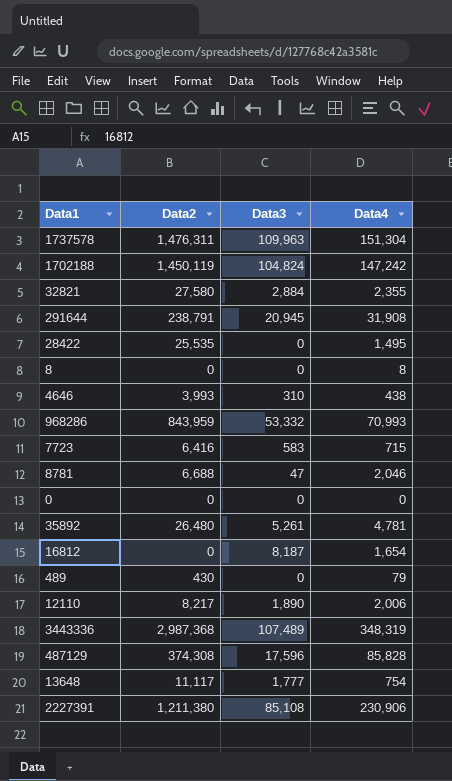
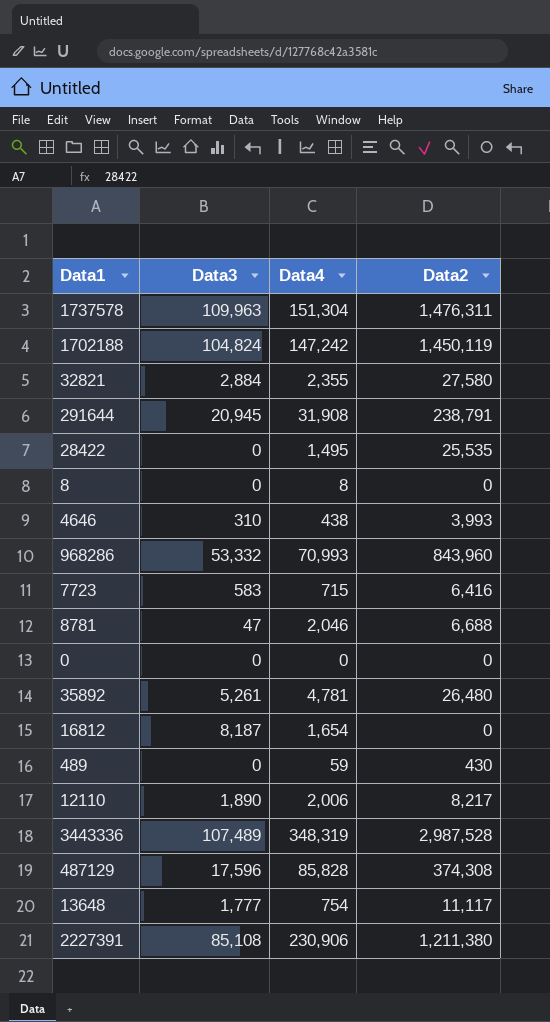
column Data2 | position: 2 -> 4
968286 | Data2: 843,959 -> 843,960
489 | Data4: 79 -> 59
3443336 | Data2: 2,987,368 -> 2,987,528

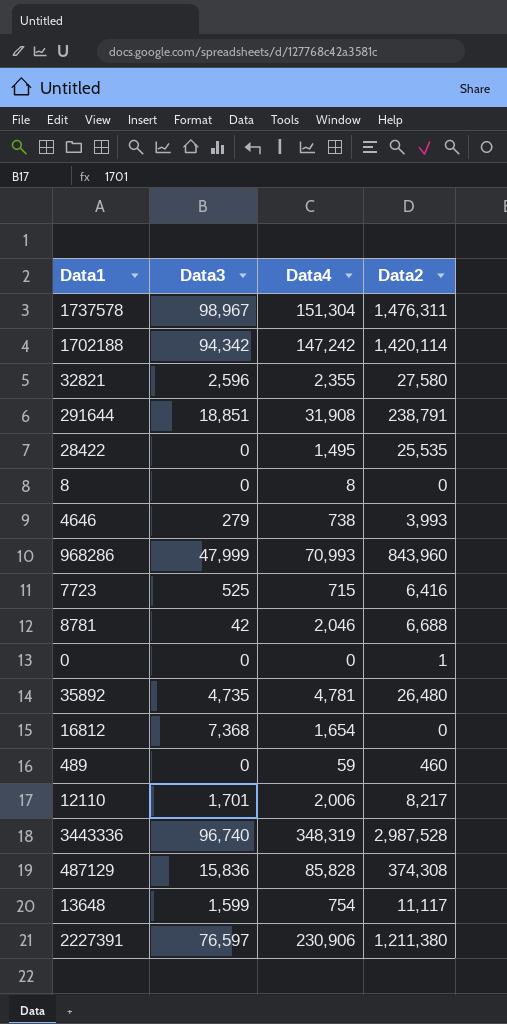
1737578 | Data3: 109,963 -> 98,967
1702188 | Data3: 104,824 -> 94,342
1702188 | Data2: 1,450,119 -> 1,420,114
32821 | Data3: 2,884 -> 2,596
291644 | Data3: 20,945 -> 18,851
4646 | Data3: 310 -> 279
4646 | Data4: 438 -> 738
968286 | Data3: 53,332 -> 47,999
7723 | Data3: 583 -> 525
8781 | Data3: 47 -> 42
0 | Data2: 0 -> 1
35892 | Data3: 5,261 -> 4,735
16812 | Data3: 8,187 -> 7,368
489 | Data2: 430 -> 460
12110 | Data3: 1,890 -> 1,701
3443336 | Data3: 107,489 -> 96,740
487129 | Data3: 17,596 -> 15,836
13648 | Data3: 1,777 -> 1,599
2227391 | Data3: 85,108 -> 76,597

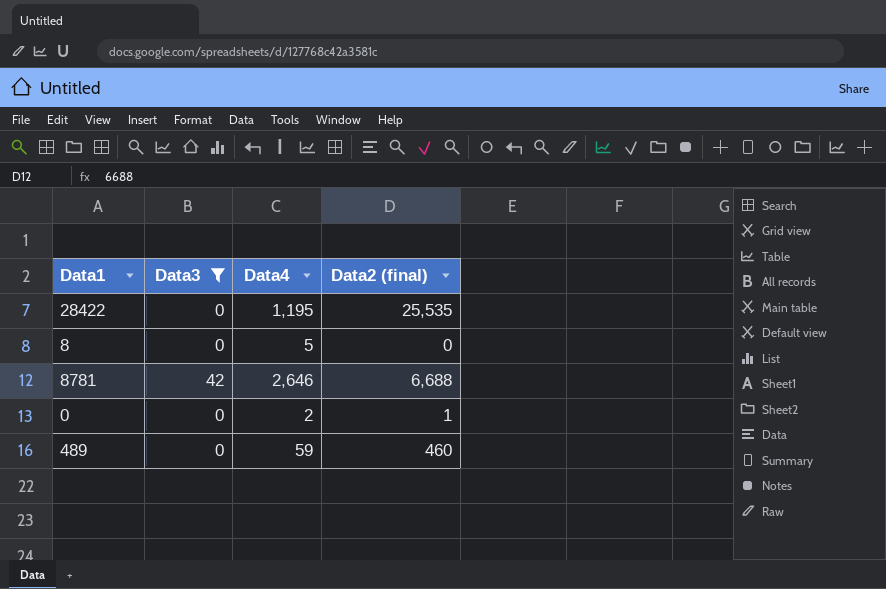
filter: none -> Data3 <= 42
column name: Data2 -> Data2 (final)
28422 | Data4: 1,495 -> 1,195
8 | Data4: 8 -> 5
8781 | Data4: 2,046 -> 2,646
0 | Data4: 0 -> 2

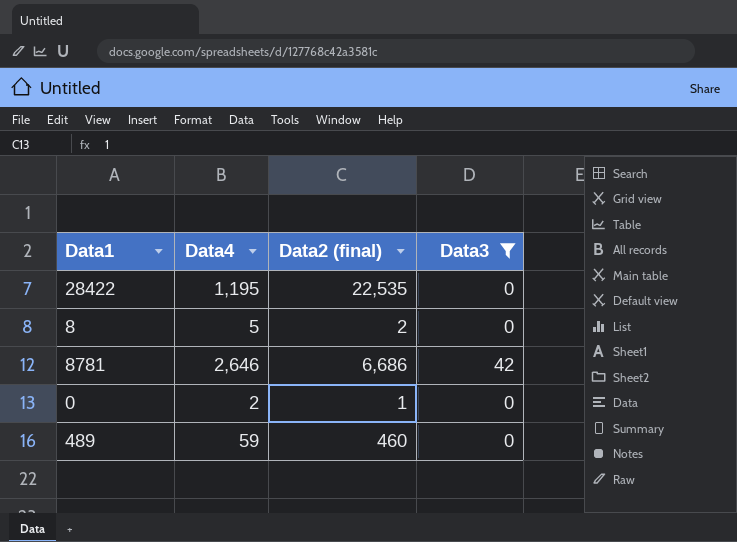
column Data3 | position: 2 -> 4
28422 | Data2 (final): 25,535 -> 22,535
8 | Data2 (final): 0 -> 2
8781 | Data2 (final): 6,688 -> 6,686

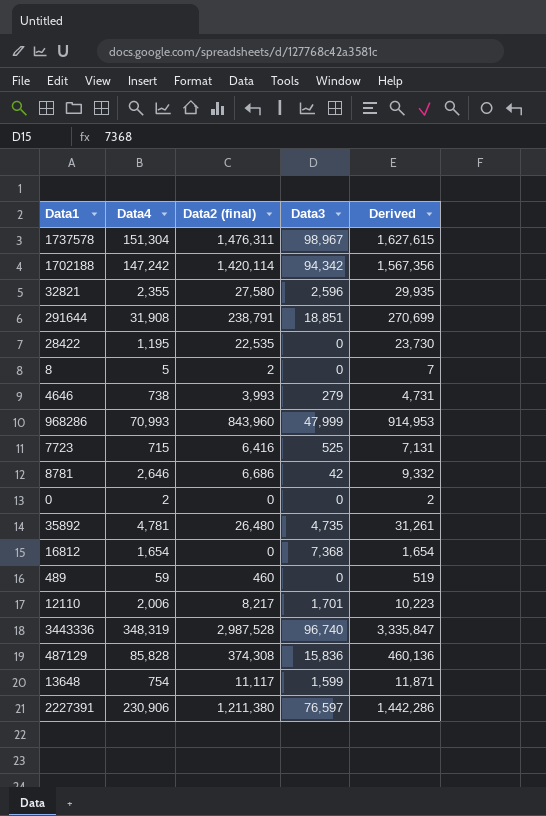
filter: Data3 <= 42 -> none
column Derived | formula: none -> [Data4] + [Data2 (final)]
0 | Data2 (final): 1 -> 0

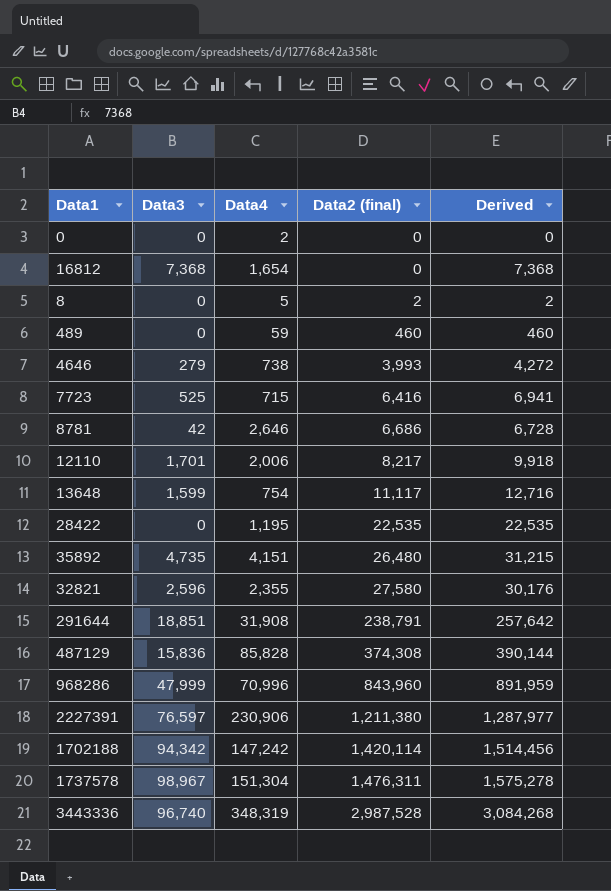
row order: none -> Data2 (final) ascending
column Data3 | position: 4 -> 2
column Derived | formula: [Data4] + [Data2 (final)] -> [Data3] + [Data2 (final)]
35892 | Data4: 4,781 -> 4,151
968286 | Data4: 70,993 -> 70,996

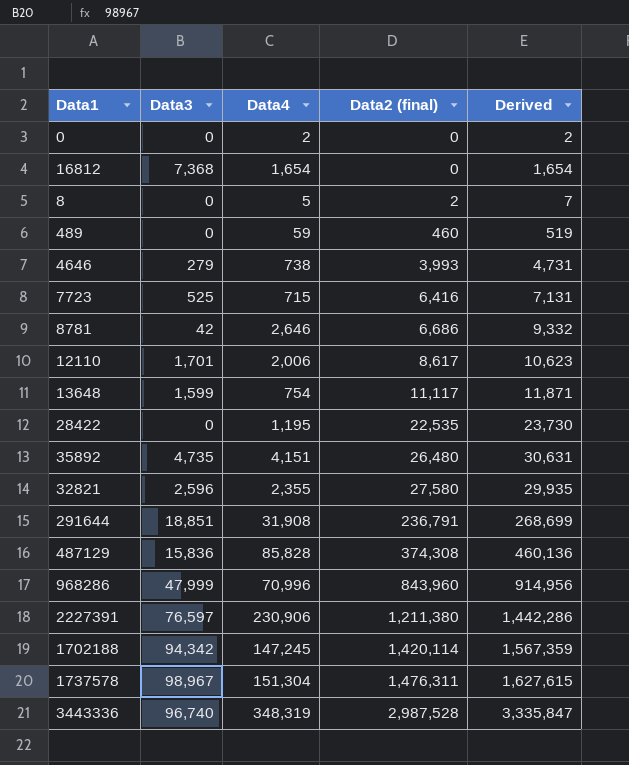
column Derived | formula: [Data3] + [Data2 (final)] -> [Data4] + [Data2 (final)]
12110 | Data2 (final): 8,217 -> 8,617
291644 | Data2 (final): 238,791 -> 236,791
1702188 | Data4: 147,242 -> 147,245

